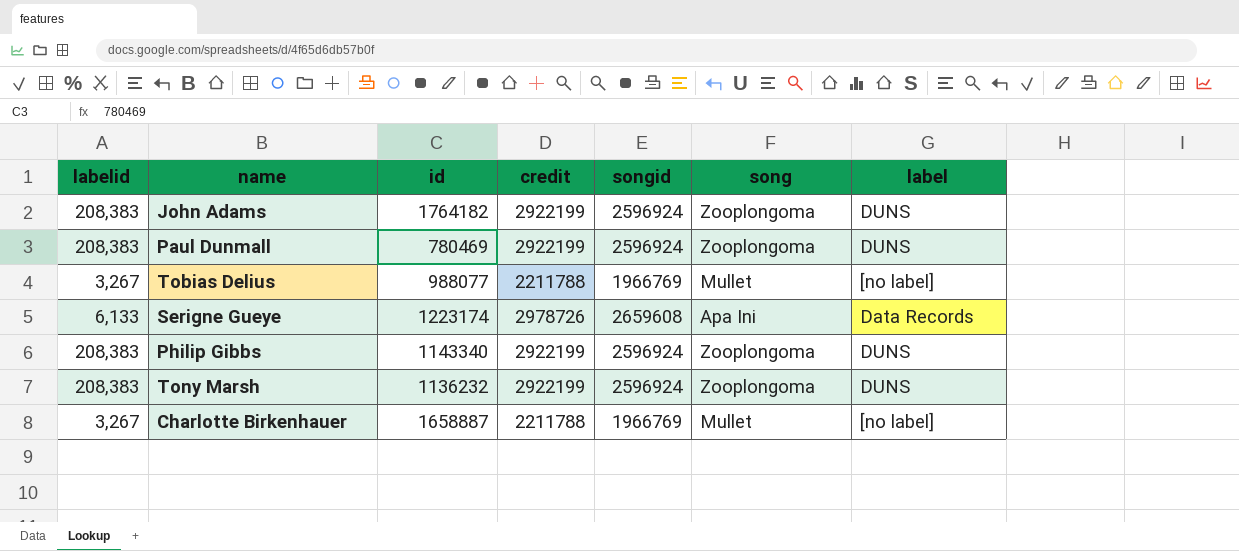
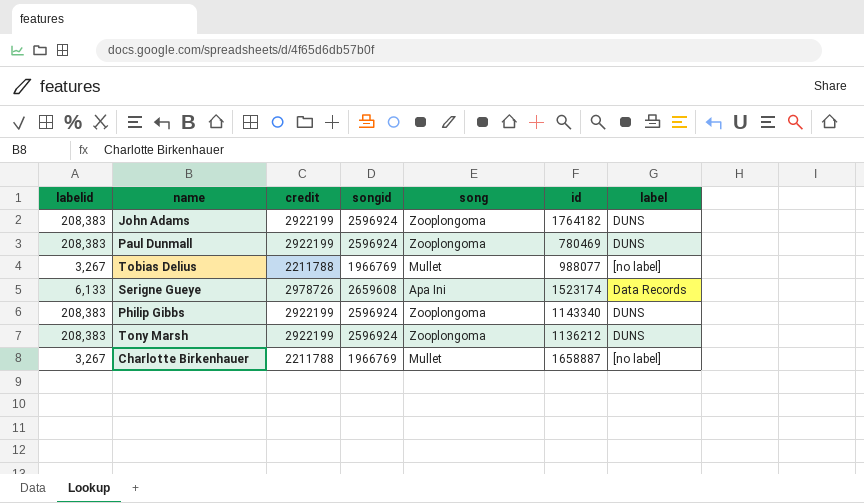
column id | position: 3 -> 6
Serigne Gueye | id: 1223174 -> 1523174
Tony Marsh | id: 1136232 -> 1136212

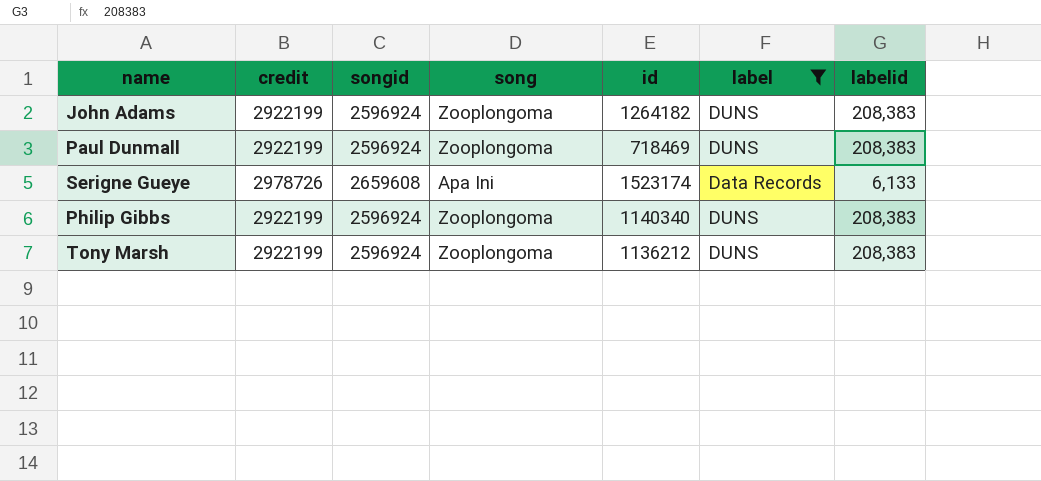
filter: none -> label != [no label]
column labelid | position: 1 -> 7
John Adams | id: 1764182 -> 1264182
Paul Dunmall | id: 780469 -> 718469
Philip Gibbs | id: 1143340 -> 1140340

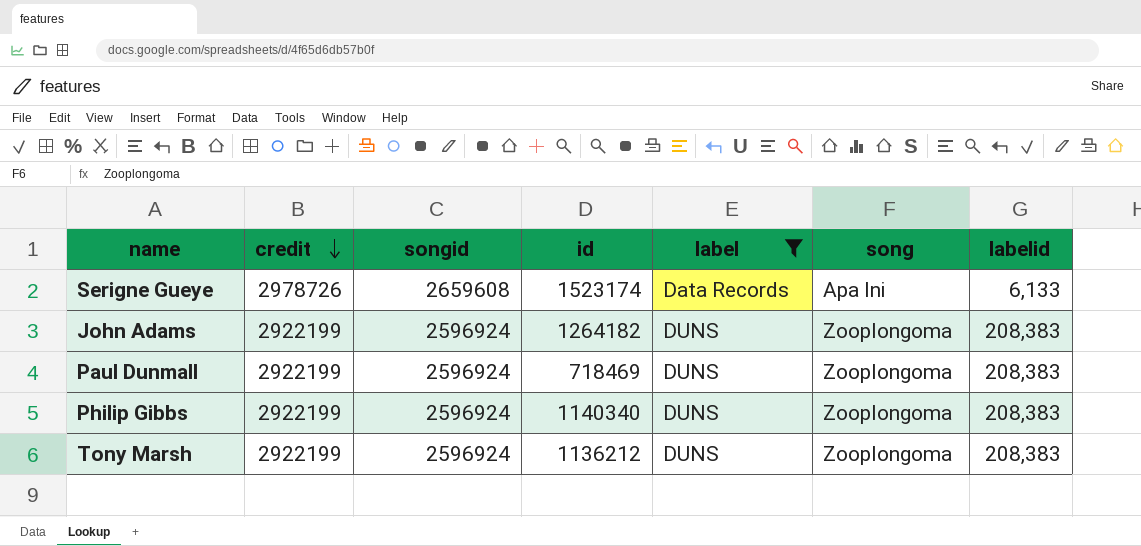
row order: none -> credit descending
column song | position: 4 -> 6

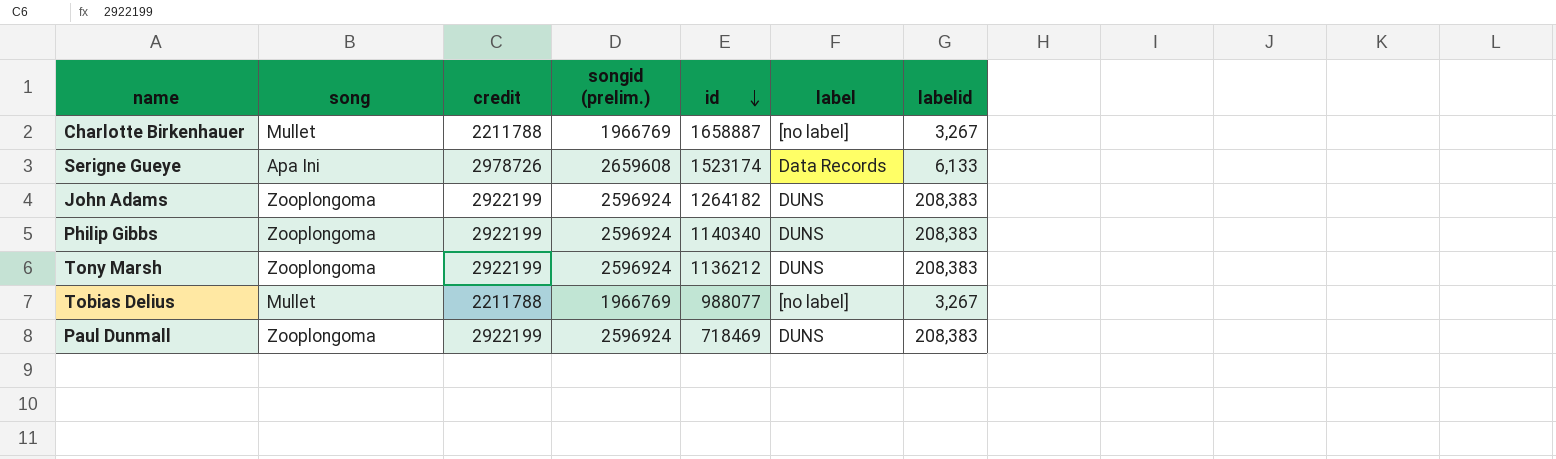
filter: label != [no label] -> none
row order: credit descending -> id descending
column song | position: 6 -> 2
column name: songid -> songid (prelim.)

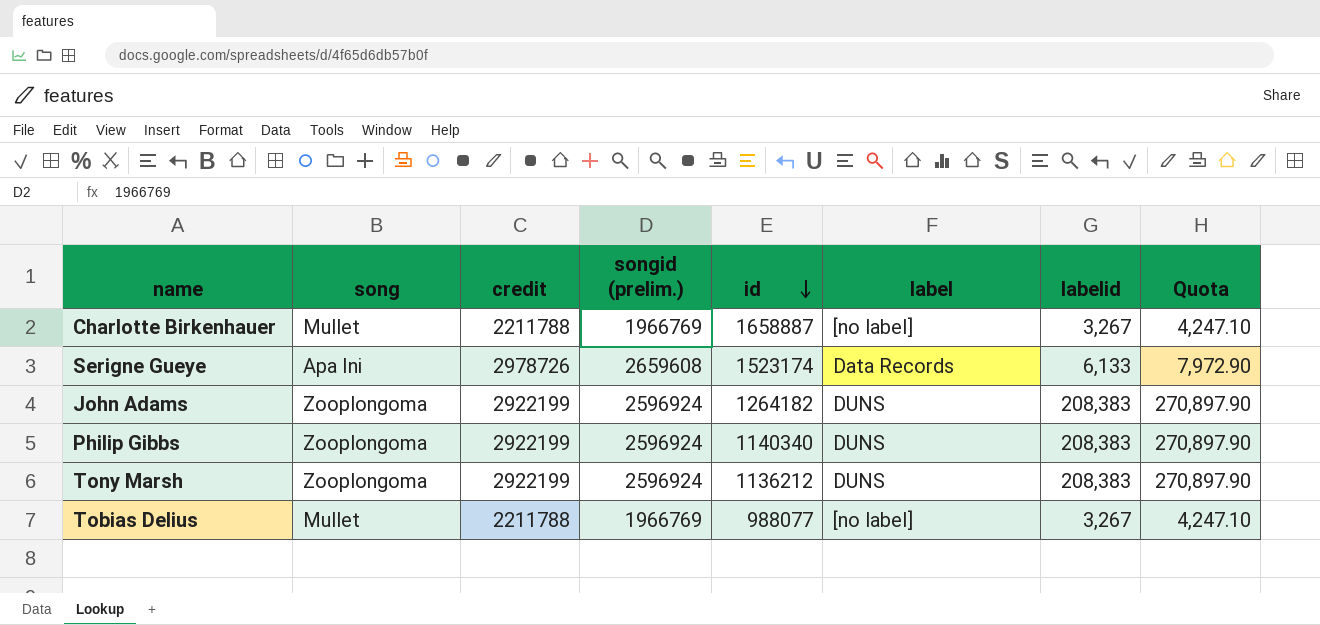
column Quota | formula: none -> [labelid] * 1.3
row Paul Dunmall: Zooplongoma | 2922199 | 2596924 | 718469 | DUNS | 208,383 -> none

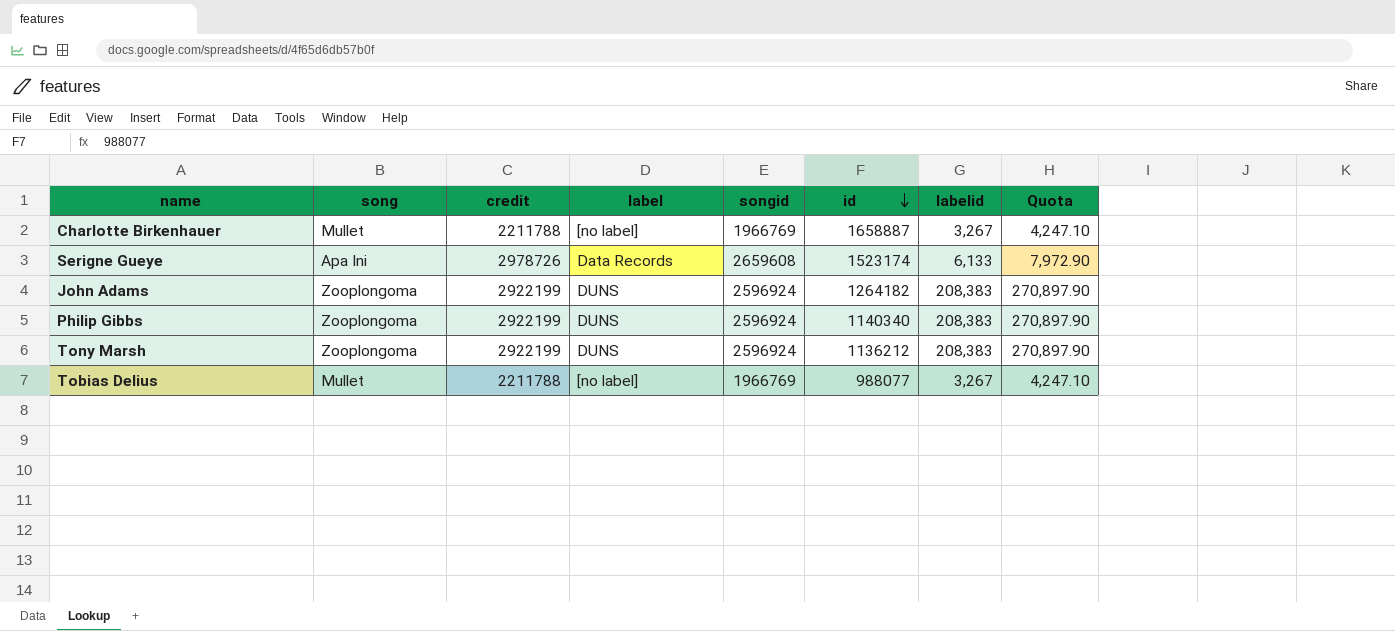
column label | position: 6 -> 4
column name: songid (prelim.) -> songid

